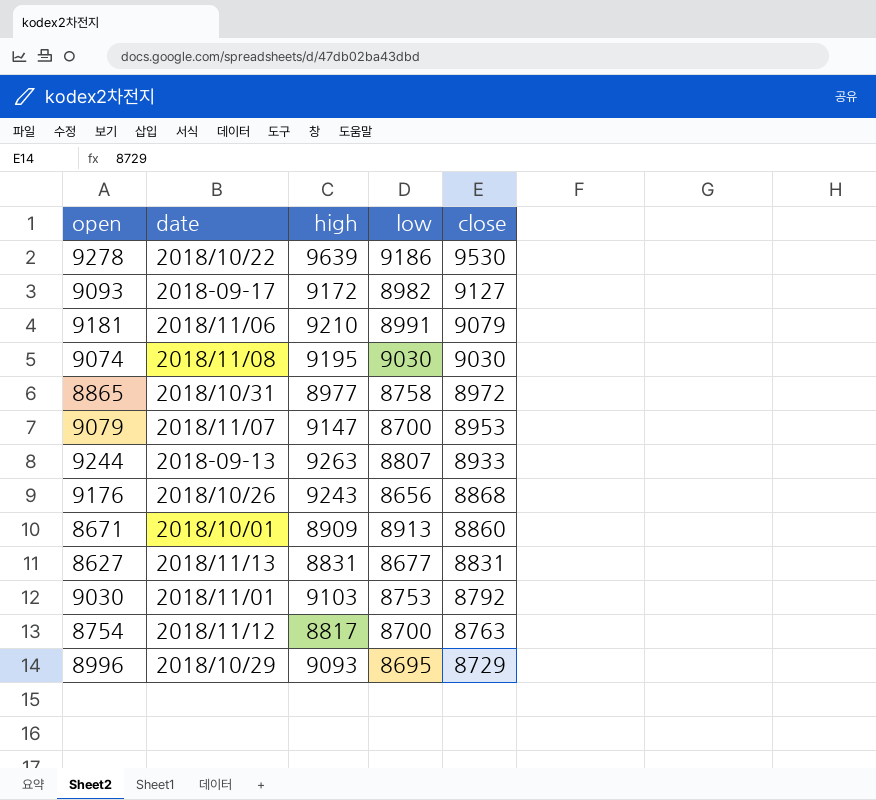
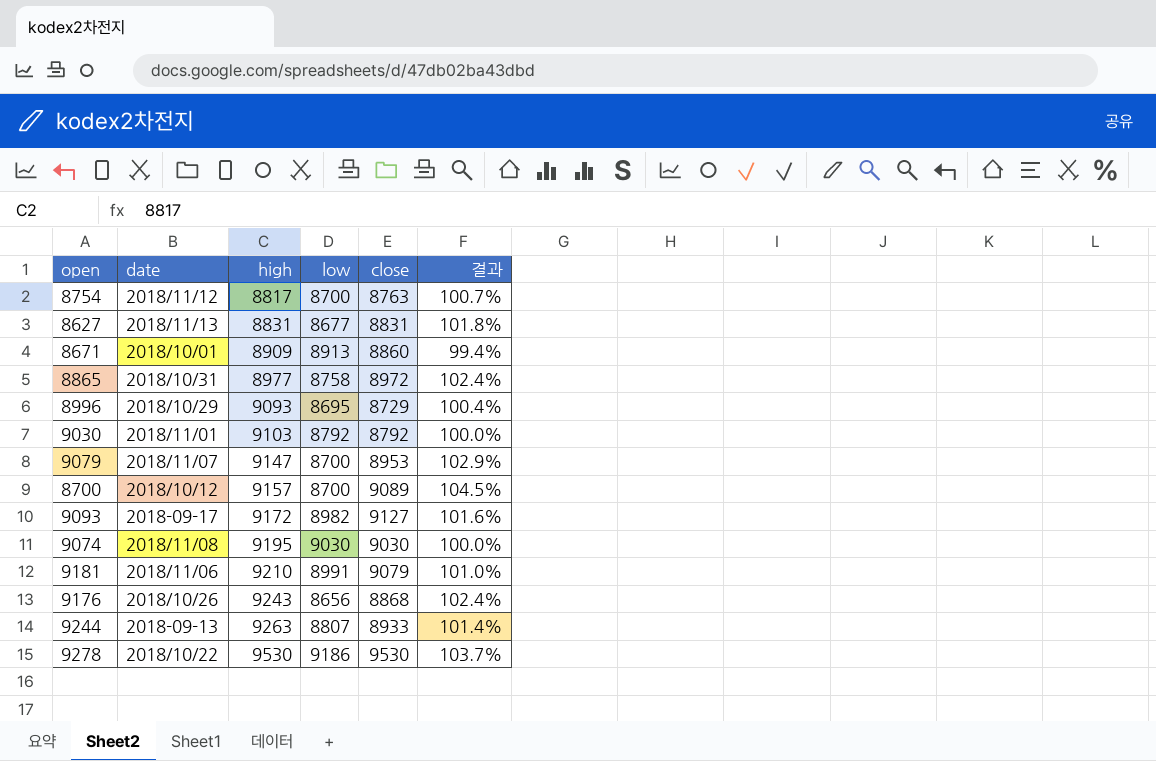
row order: close descending -> high ascending
column 결과 | formula: none -> [close] / [low]
9030 | low: 8753 -> 8792
row 8700: none -> 2018/10/12 | 9157 | 8700 | 9089 | 104.5%
9278 | high: 9639 -> 9530

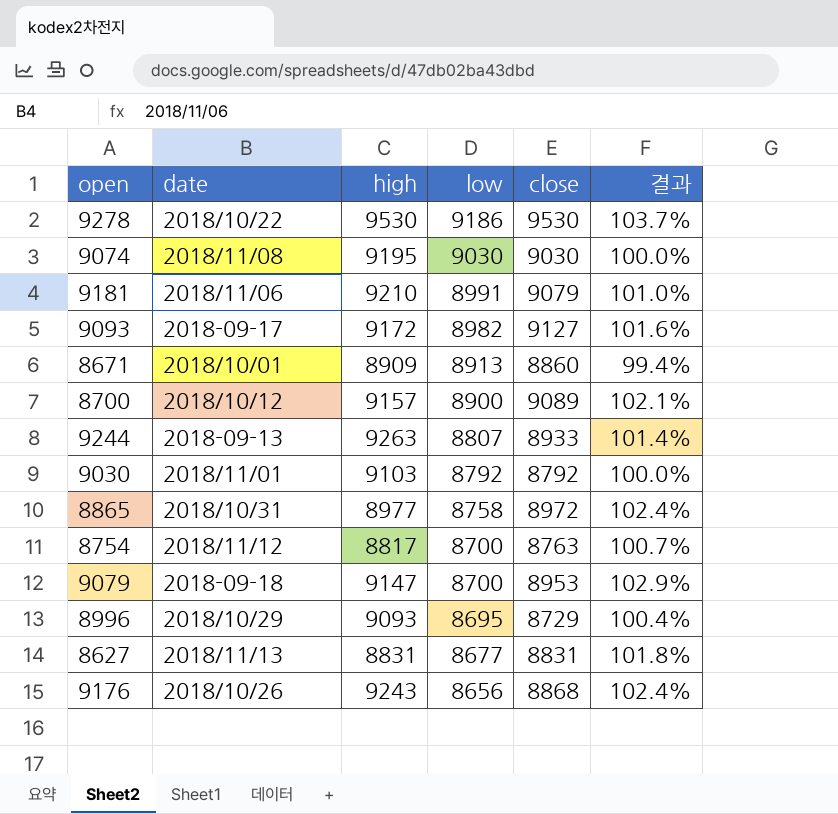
row order: high ascending -> low descending
8700 | low: 8700 -> 8900
8700 | 결과: 104.5% -> 102.1%
9079 | date: 2018/11/07 -> 2018-09-18

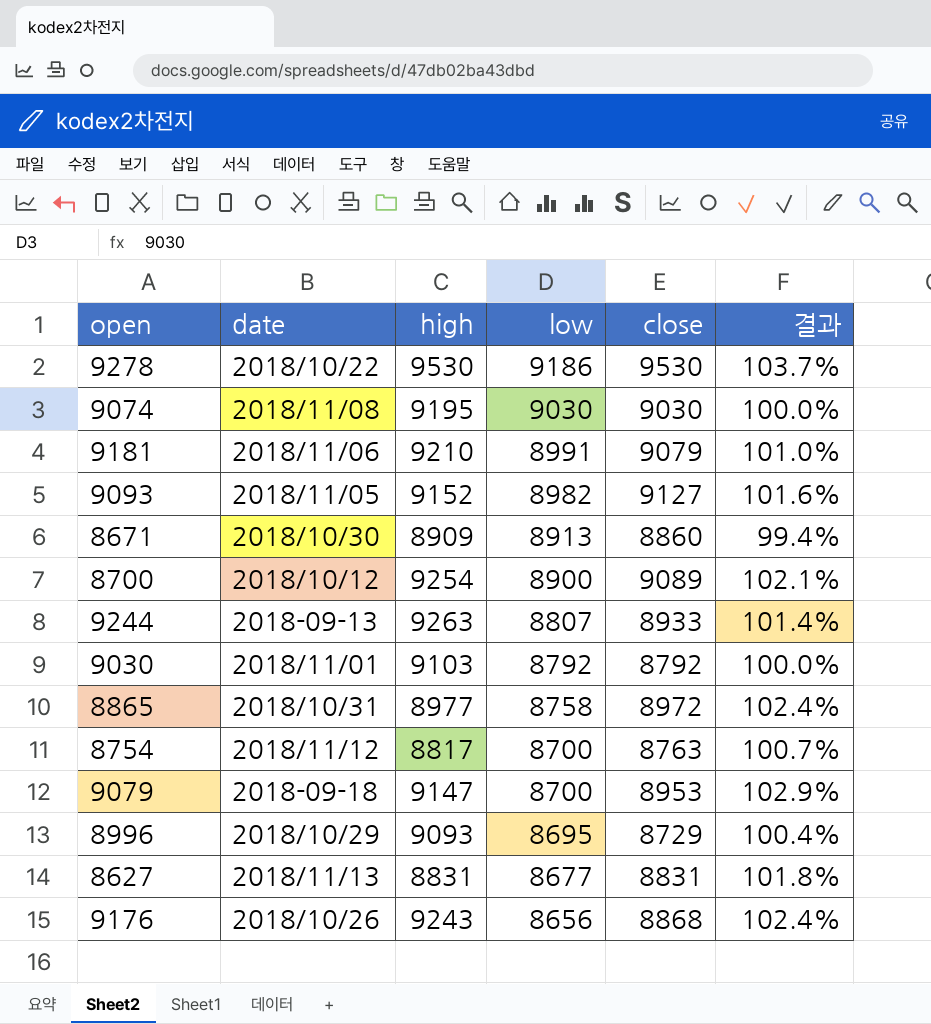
9093 | date: 2018-09-17 -> 2018/11/05
9093 | high: 9172 -> 9152
8671 | date: 2018/10/01 -> 2018/10/30
8700 | high: 9157 -> 9254

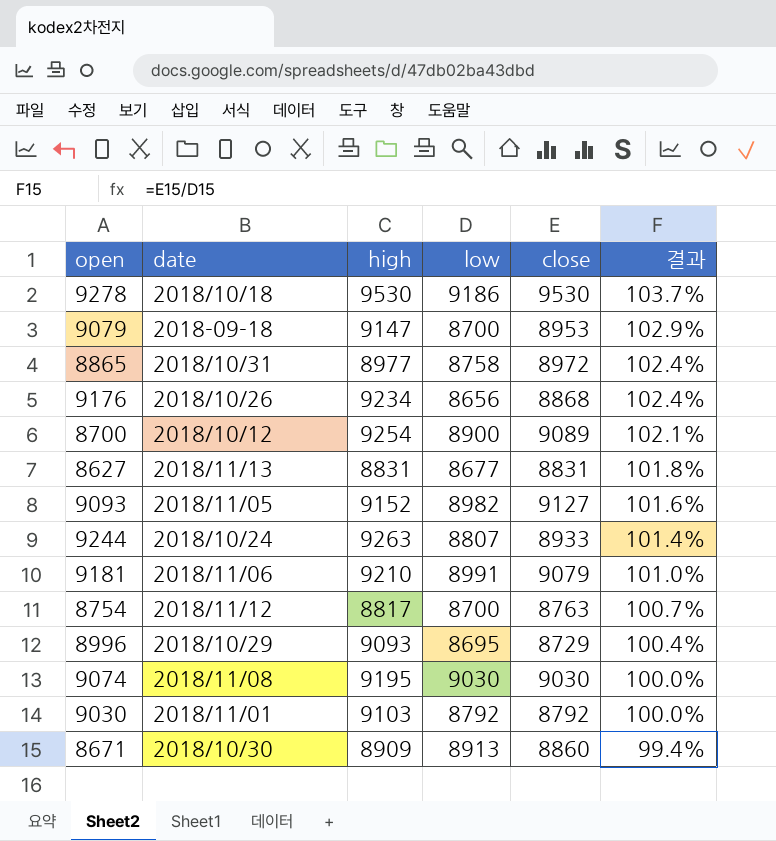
row order: low descending -> 결과 descending
9278 | date: 2018/10/22 -> 2018/10/18
9176 | high: 9243 -> 9234
9244 | date: 2018-09-13 -> 2018/10/24

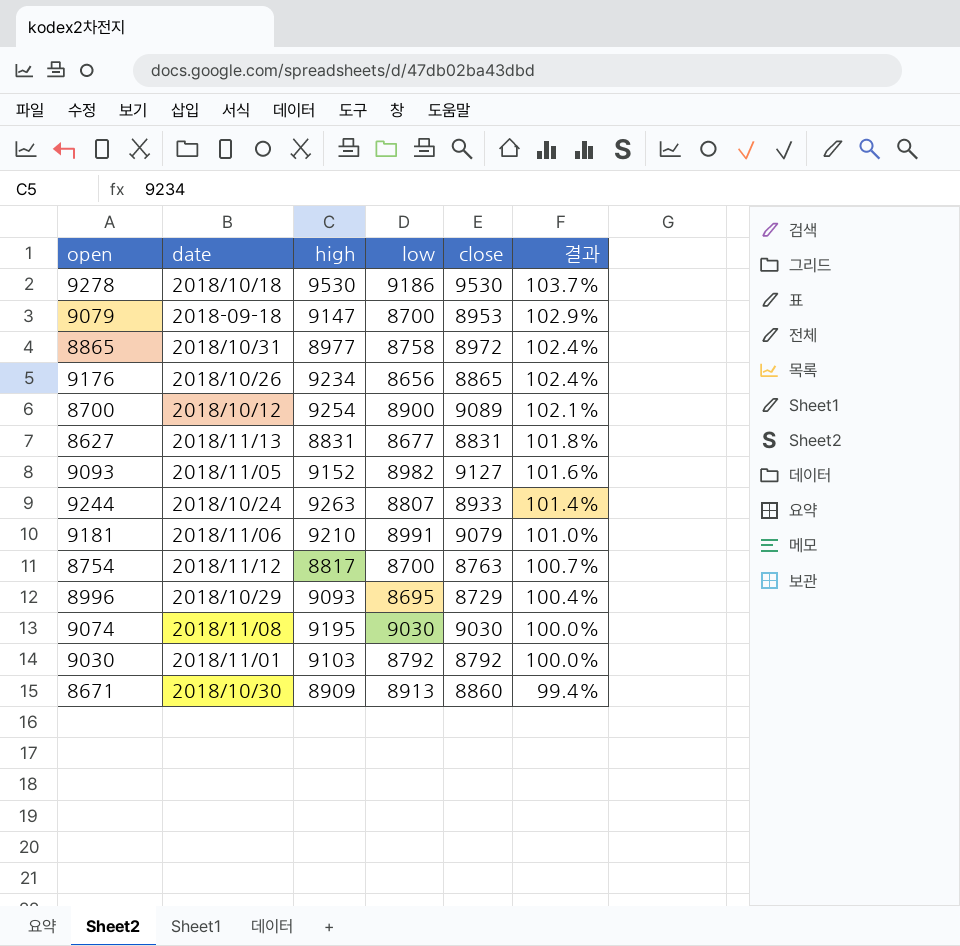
9176 | close: 8868 -> 8865

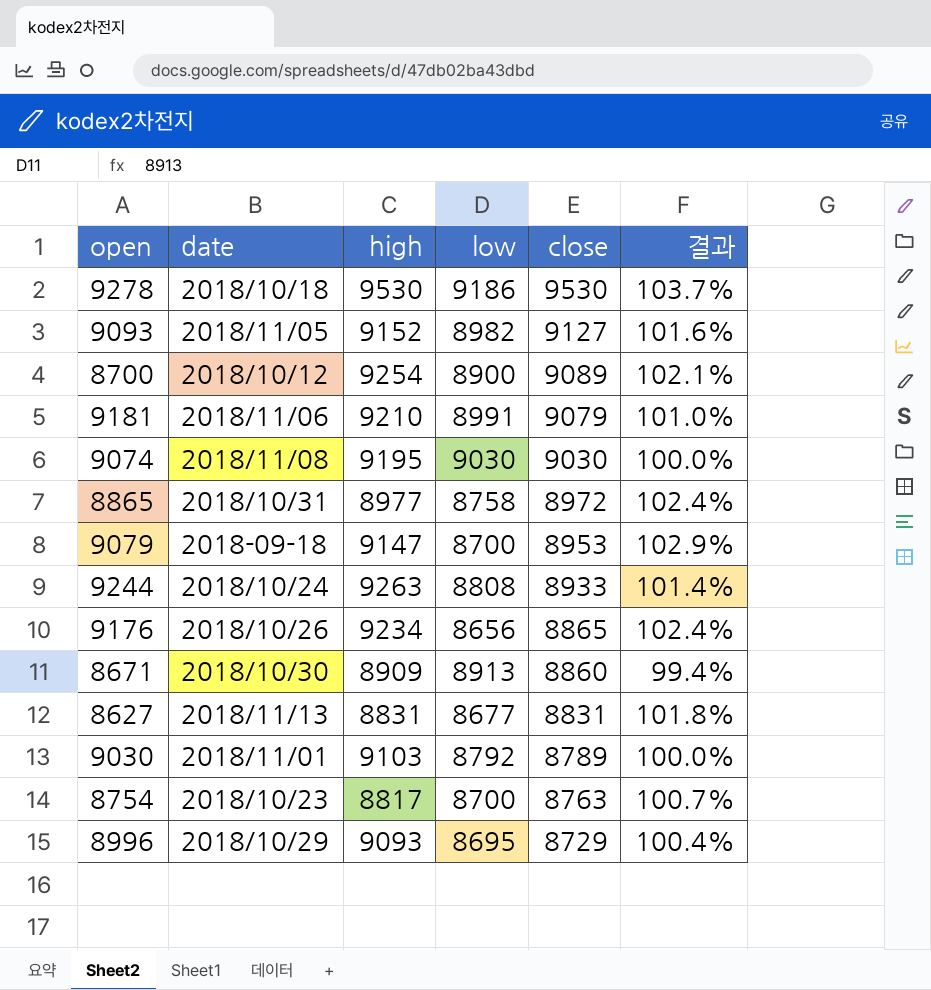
row order: 결과 descending -> close descending
9244 | low: 8807 -> 8808
9030 | close: 8792 -> 8789
8754 | date: 2018/11/12 -> 2018/10/23

